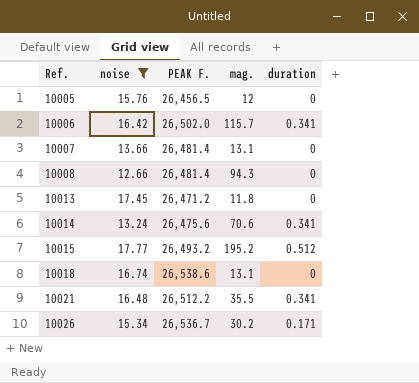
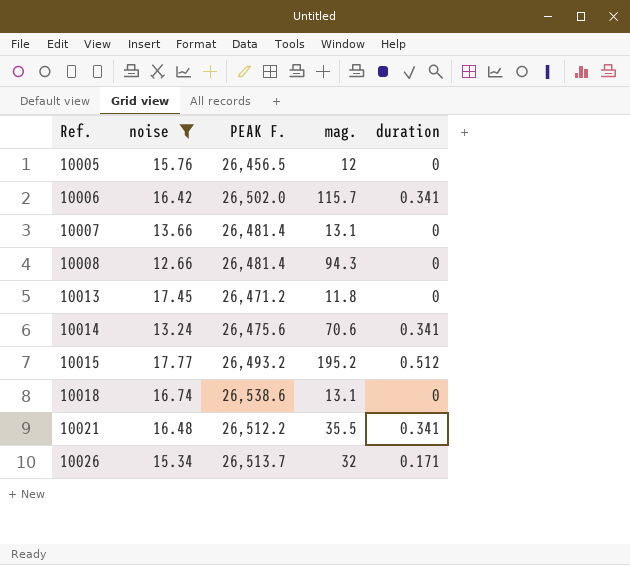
10026 | PEAK F.: 26,536.7 -> 26,513.7
10026 | mag.: 30.2 -> 32

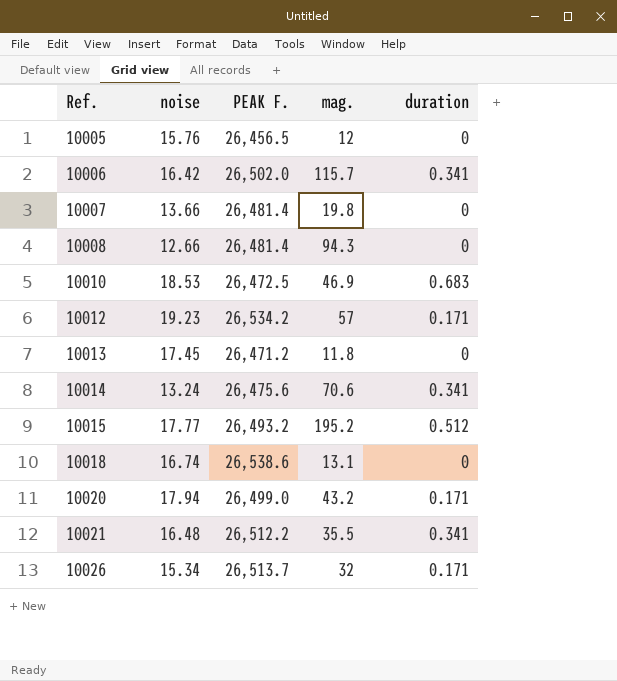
filter: noise <= 17.77 -> none
10007 | mag.: 13.1 -> 19.8

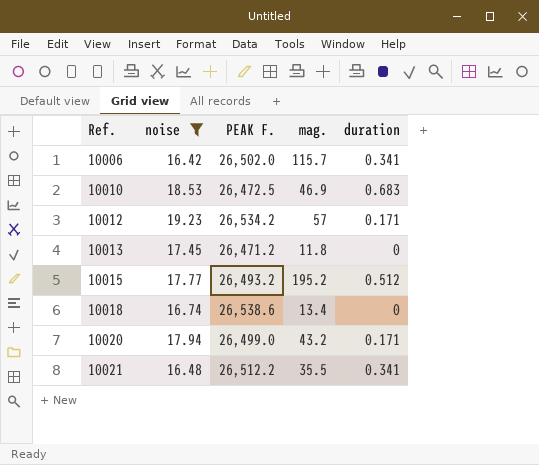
filter: none -> noise >= 16.42
10018 | mag.: 13.1 -> 13.4

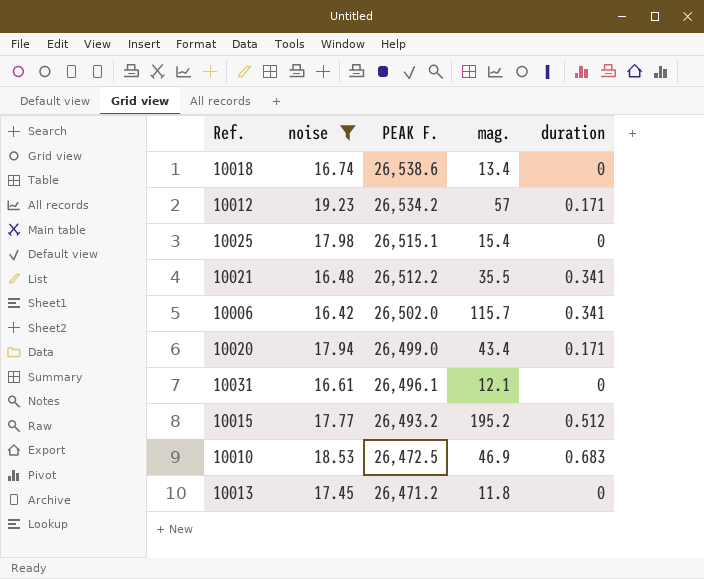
row order: Ref. ascending -> PEAK F. descending
row 10025: none -> 17.98 | 26,515.1 | 15.4 | 0
10020 | mag.: 43.2 -> 43.4
row 10031: none -> 16.61 | 26,496.1 | 12.1 | 0

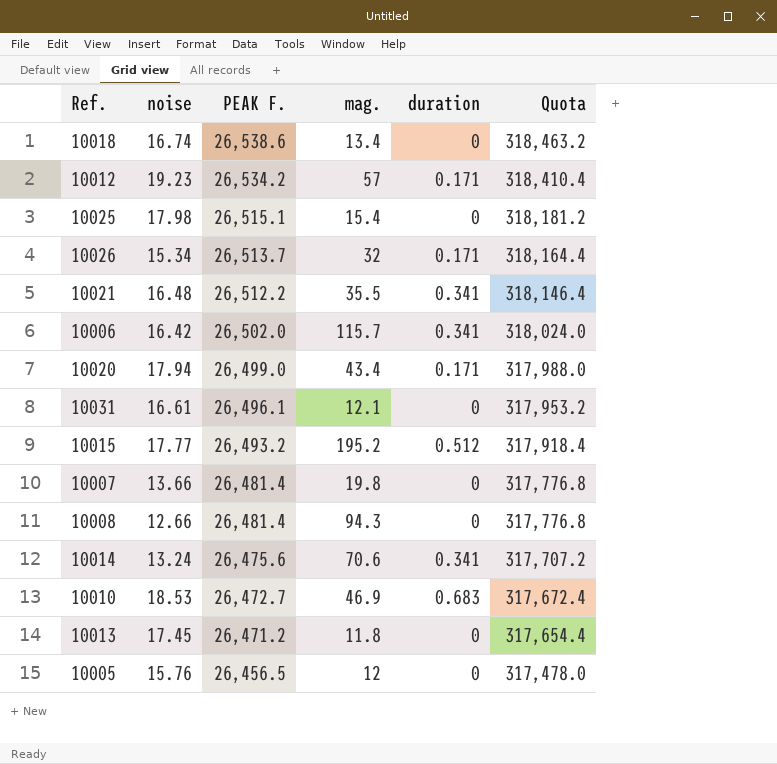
filter: noise >= 16.42 -> none
column Quota | formula: none -> [PEAK F.] * 12
10010 | PEAK F.: 26,472.5 -> 26,472.7

